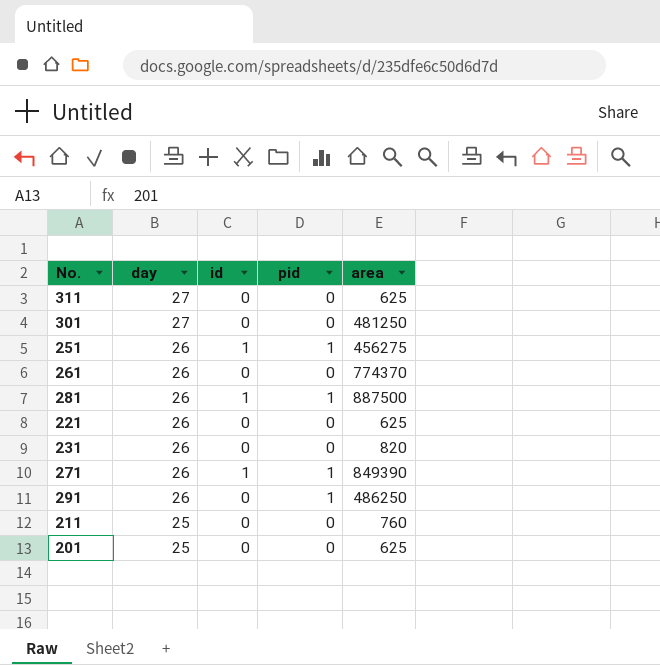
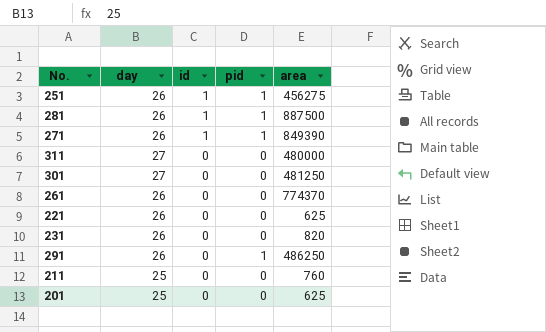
row order: day descending -> id descending
311 | area: 625 -> 480000

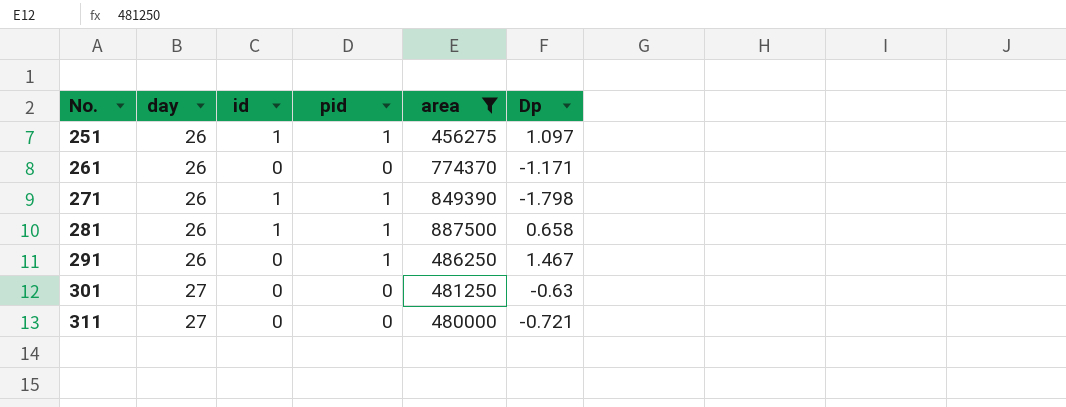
filter: none -> area >= 456275
row order: id descending -> No. ascending
column Dp | position: none -> 6

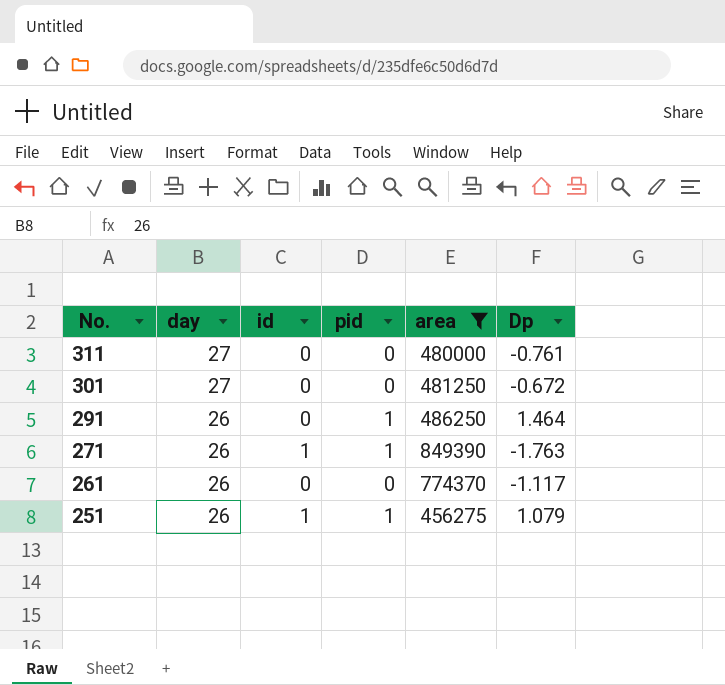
row order: No. ascending -> No. descending
row 281: 26 | 1 | 1 | 887500 | 0.658 -> none
311 | Dp: -0.721 -> -0.761
301 | Dp: -0.63 -> -0.672
291 | Dp: 1.467 -> 1.464
271 | Dp: -1.798 -> -1.763
261 | Dp: -1.171 -> -1.117
251 | Dp: 1.097 -> 1.079

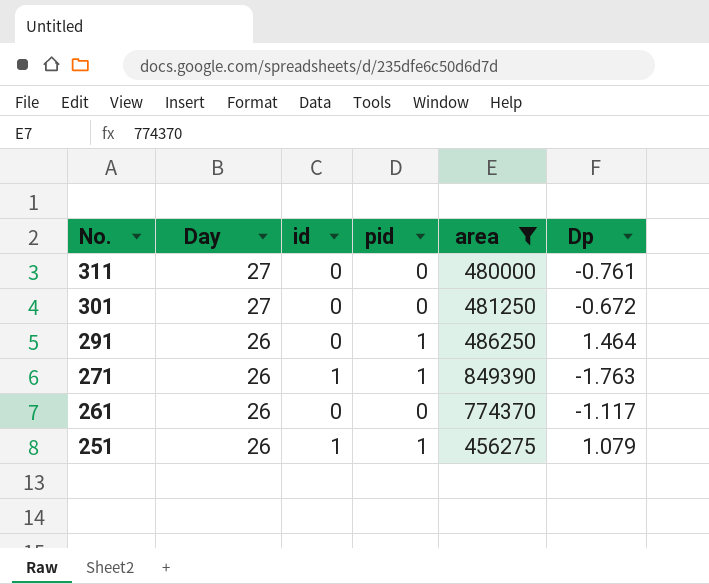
column name: day -> Day

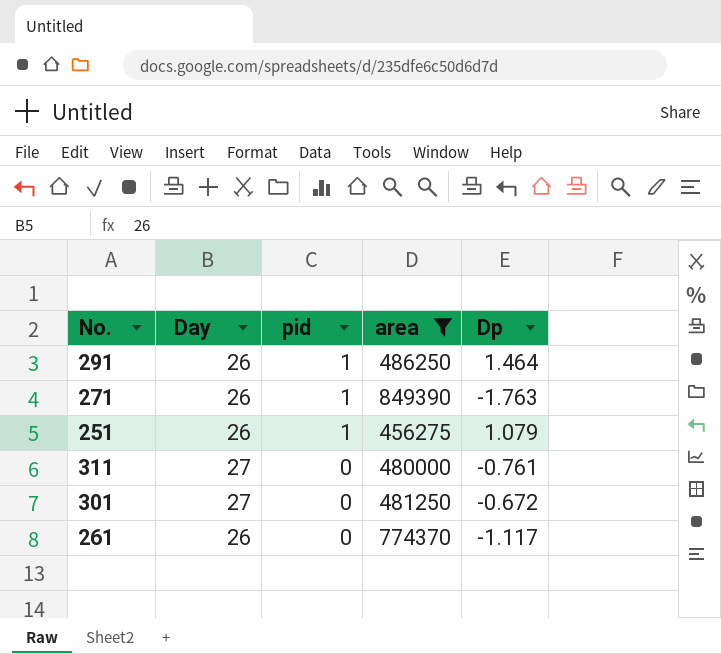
row order: No. descending -> pid descending
column id | position: 3 -> none

